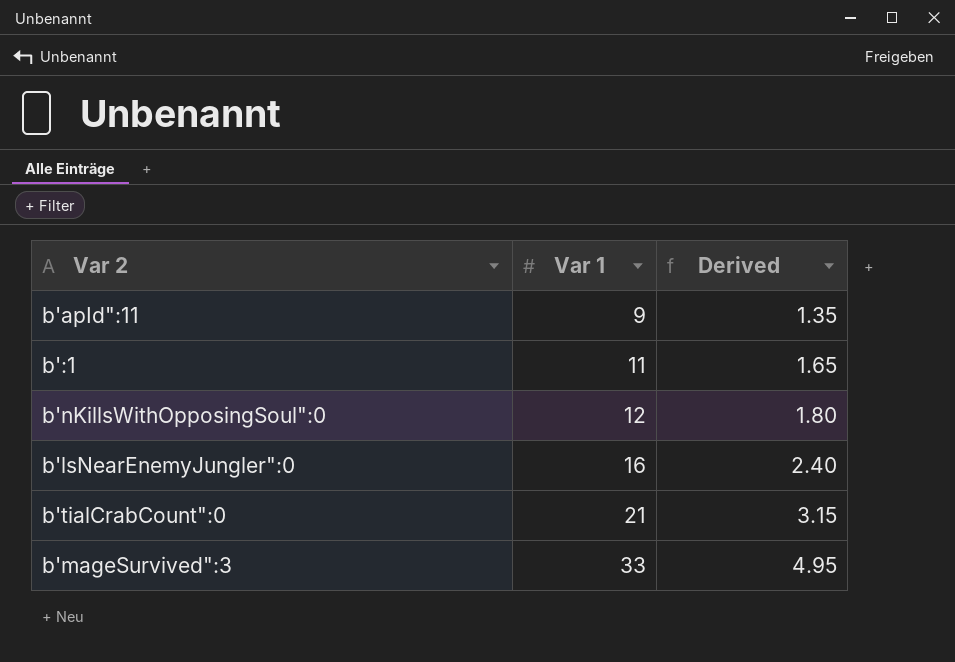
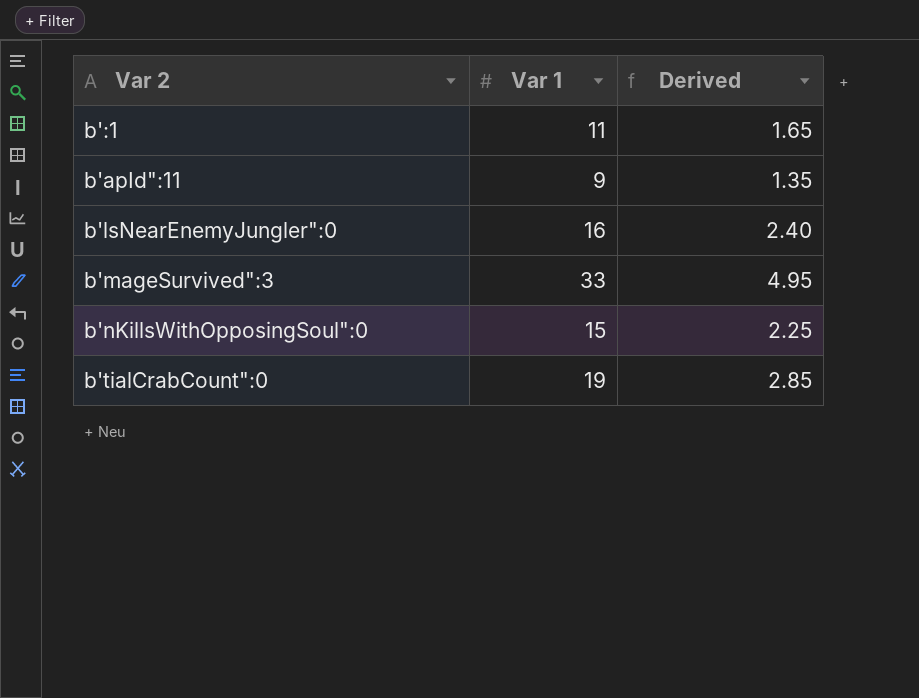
row order: Var 1 ascending -> Var 2 ascending
b'nKillsWithOpposingSoul":0 | Var 1: 12 -> 15
b'nKillsWithOpposingSoul":0 | Derived: 1.80 -> 2.25
b'tialCrabCount":0 | Var 1: 21 -> 19
b'tialCrabCount":0 | Derived: 3.15 -> 2.85

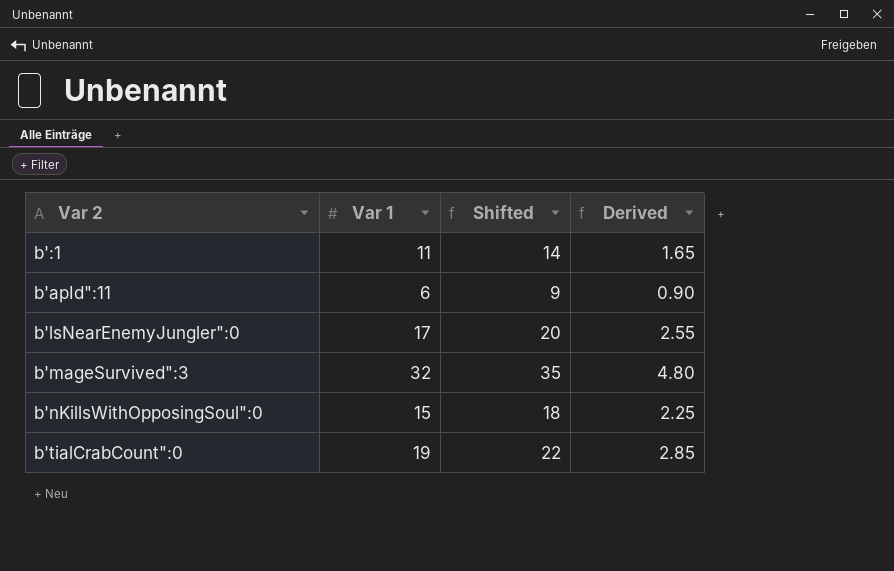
column Shifted | formula: none -> [Var 1] + 3
b'apId":11 | Var 1: 9 -> 6
b'apId":11 | Derived: 1.35 -> 0.90
b'lsNearEnemyJungler":0 | Var 1: 16 -> 17
b'lsNearEnemyJungler":0 | Derived: 2.40 -> 2.55
b'mageSurvived":3 | Var 1: 33 -> 32
b'mageSurvived":3 | Derived: 4.95 -> 4.80

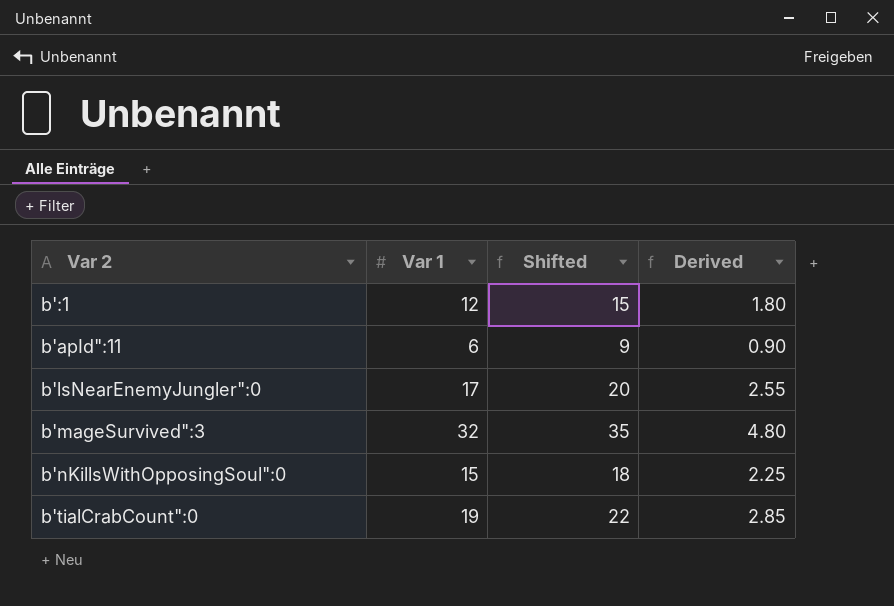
b':1 | Var 1: 11 -> 12
b':1 | Shifted: 14 -> 15
b':1 | Derived: 1.65 -> 1.80

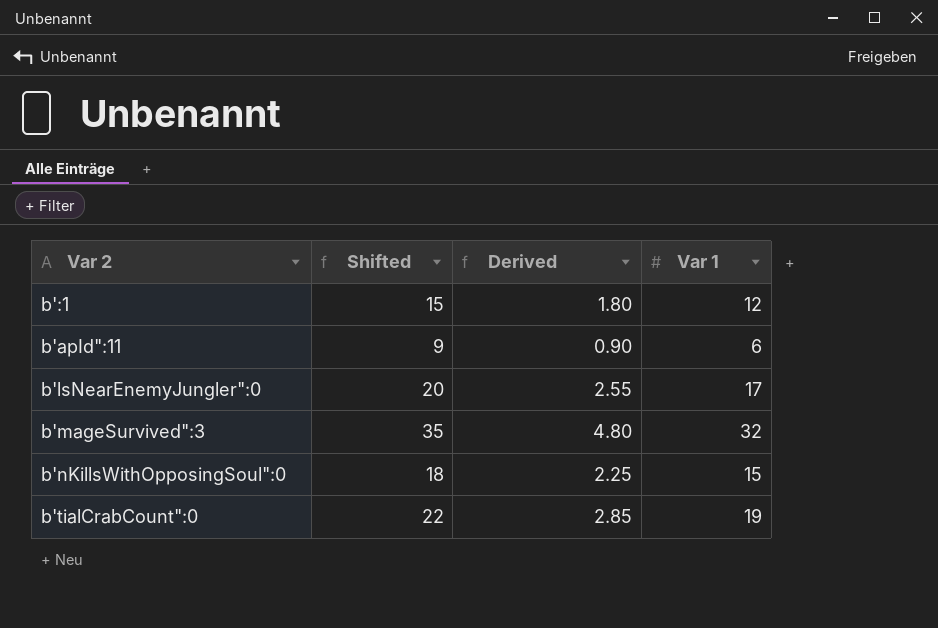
column Var 1 | position: 2 -> 4

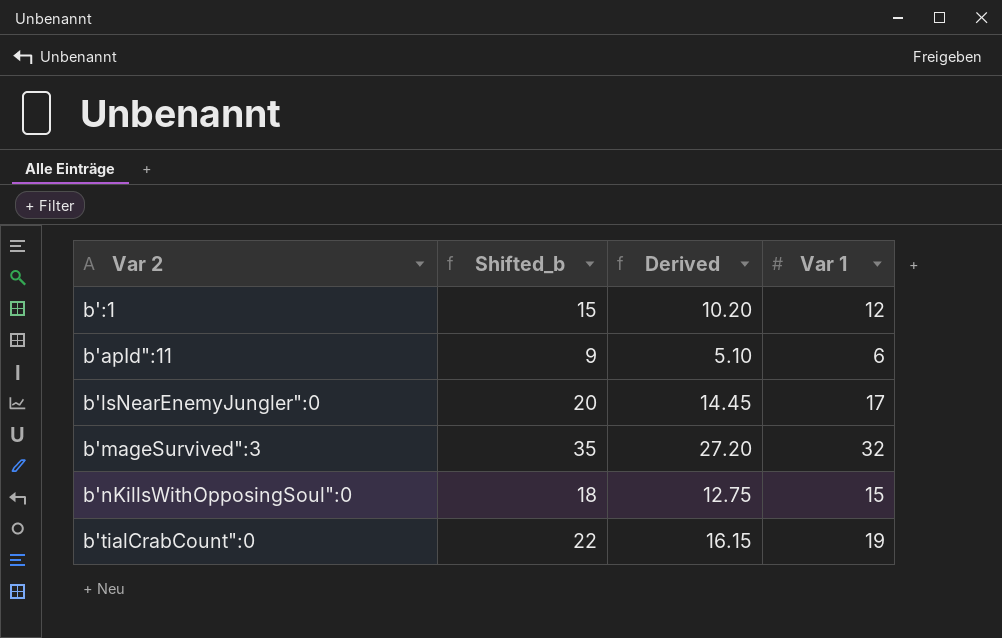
column name: Shifted -> Shifted_b
column Derived | formula: [Var 1] * 0.15 -> [Var 1] * 0.85

